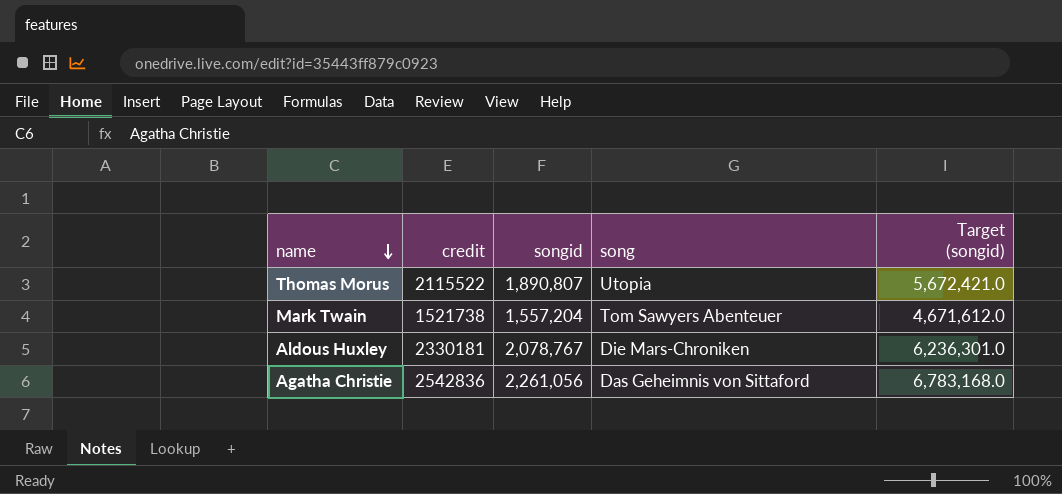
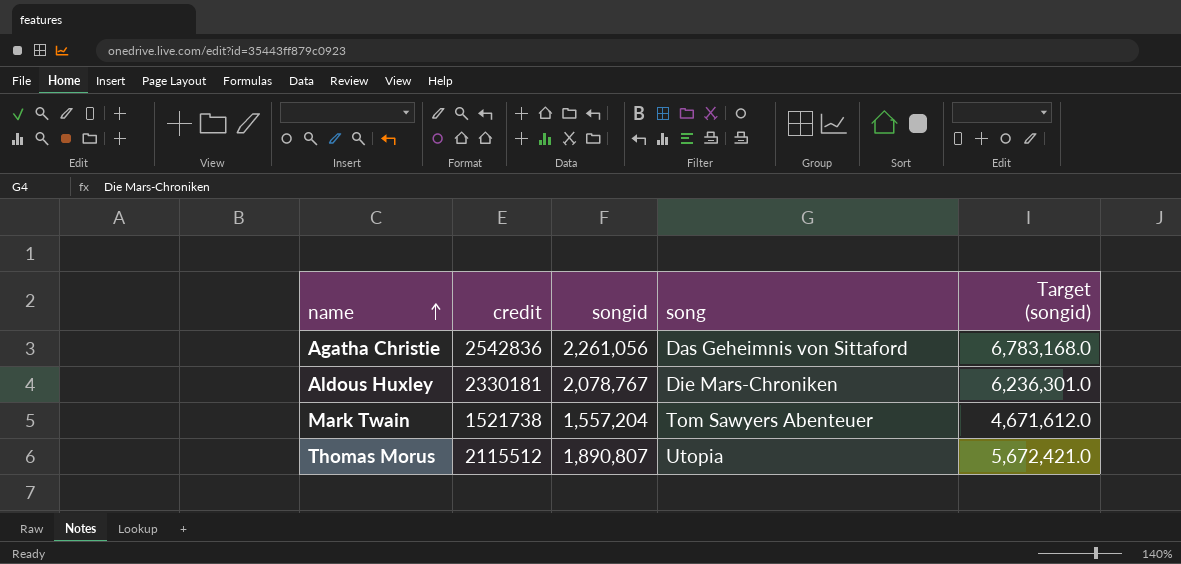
row order: name descending -> name ascending
Thomas Morus | credit: 2115522 -> 2115512

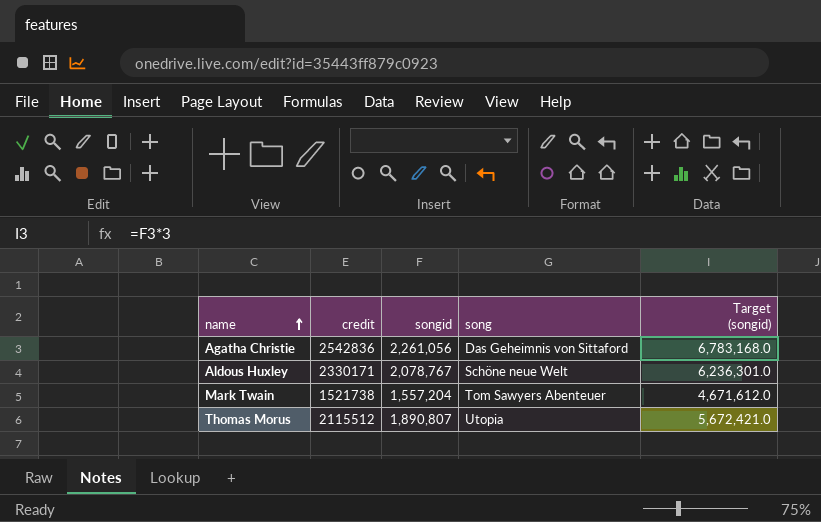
Aldous Huxley | credit: 2330181 -> 2330171
Aldous Huxley | song: Die Mars-Chroniken -> Schöne neue Welt

